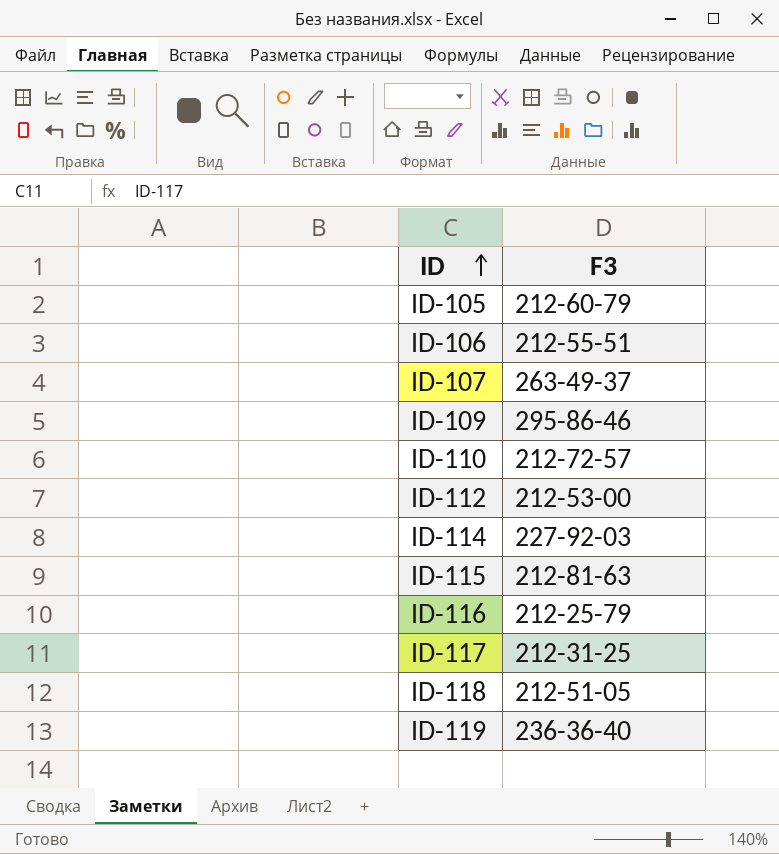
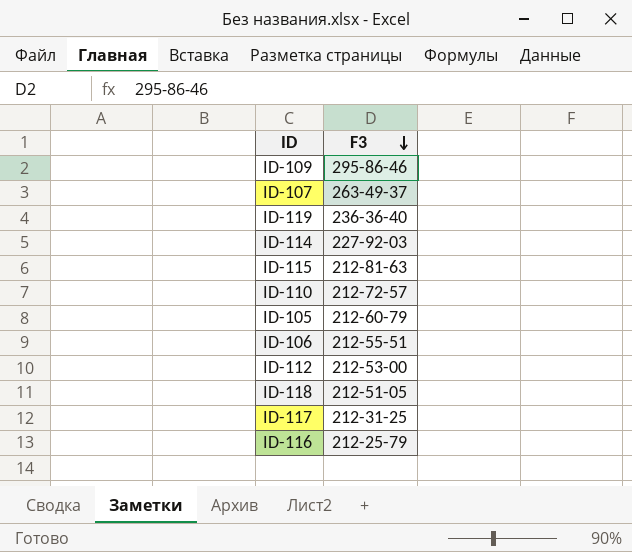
row order: ID ascending -> F3 descending

